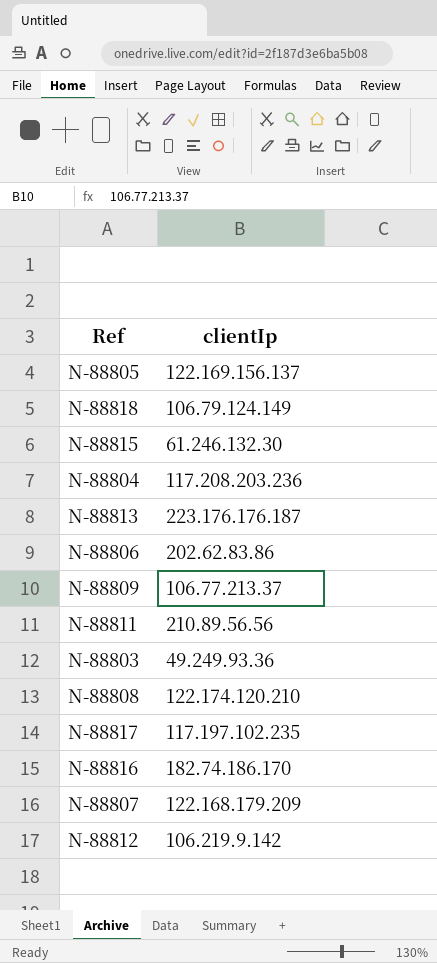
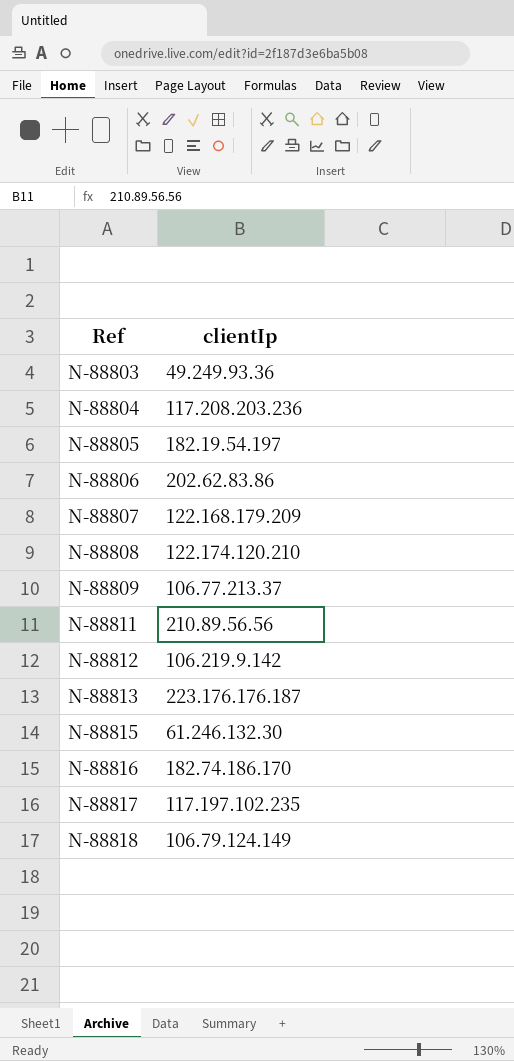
row order: none -> Ref ascending
N-88805 | clientIp: 122.169.156.137 -> 182.19.54.197

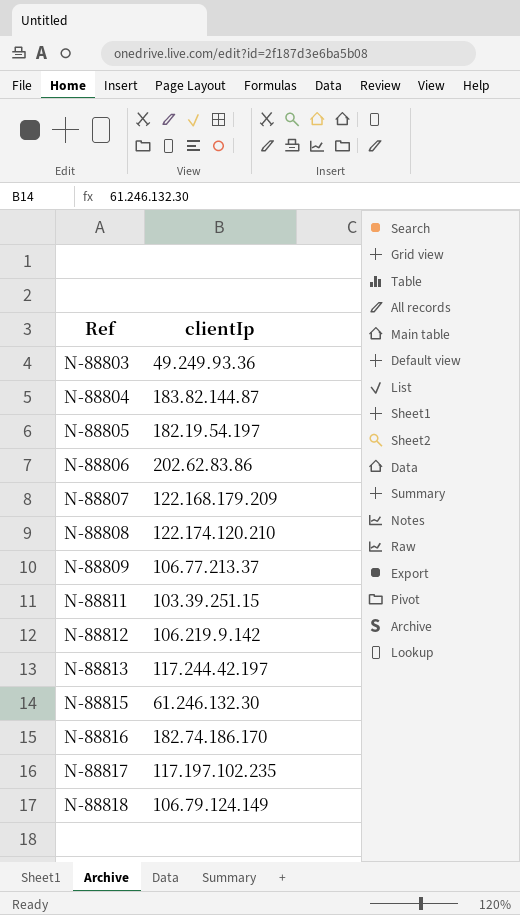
N-88804 | clientIp: 117.208.203.236 -> 183.82.144.87
N-88811 | clientIp: 210.89.56.56 -> 103.39.251.15
N-88813 | clientIp: 223.176.176.187 -> 117.244.42.197

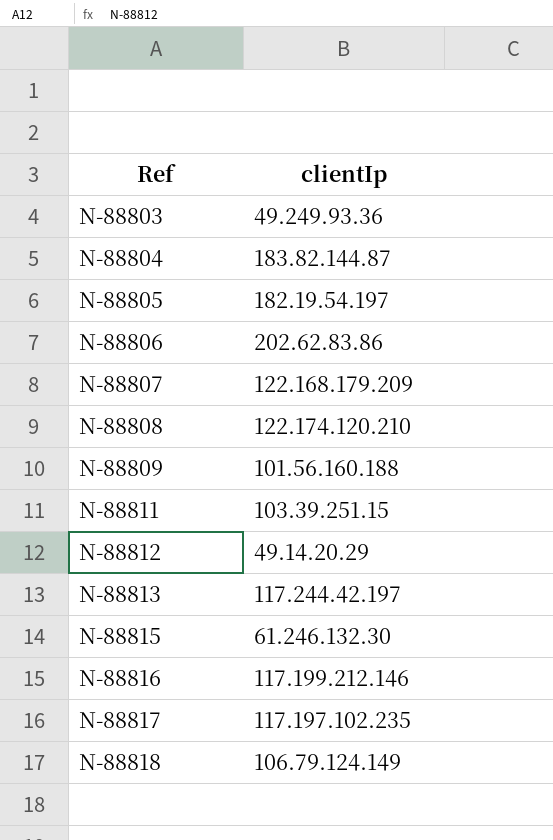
N-88809 | clientIp: 106.77.213.37 -> 101.56.160.188
N-88812 | clientIp: 106.219.9.142 -> 49.14.20.29
N-88816 | clientIp: 182.74.186.170 -> 117.199.212.146

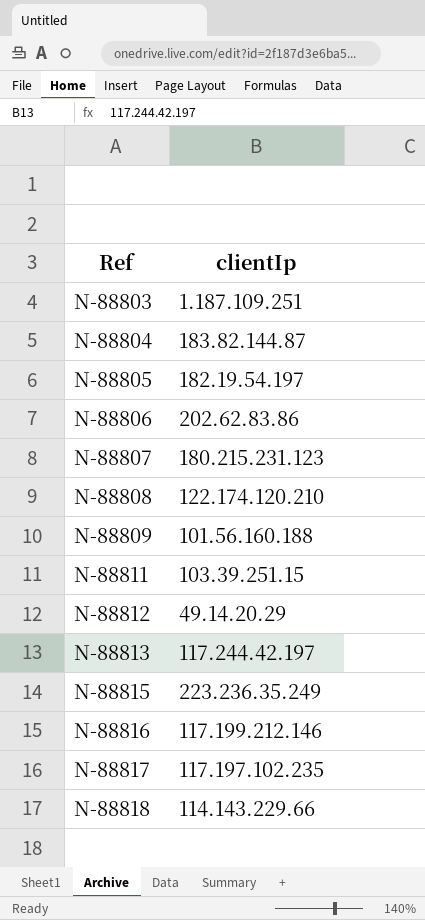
N-88803 | clientIp: 49.249.93.36 -> 1.187.109.251
N-88807 | clientIp: 122.168.179.209 -> 180.215.231.123
N-88815 | clientIp: 61.246.132.30 -> 223.236.35.249
N-88818 | clientIp: 106.79.124.149 -> 114.143.229.66

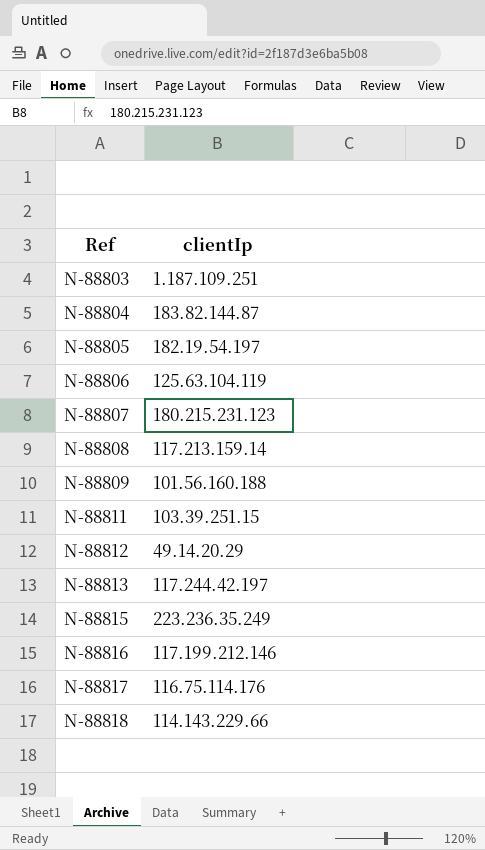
N-88806 | clientIp: 202.62.83.86 -> 125.63.104.119
N-88808 | clientIp: 122.174.120.210 -> 117.213.159.14
N-88817 | clientIp: 117.197.102.235 -> 116.75.114.176

